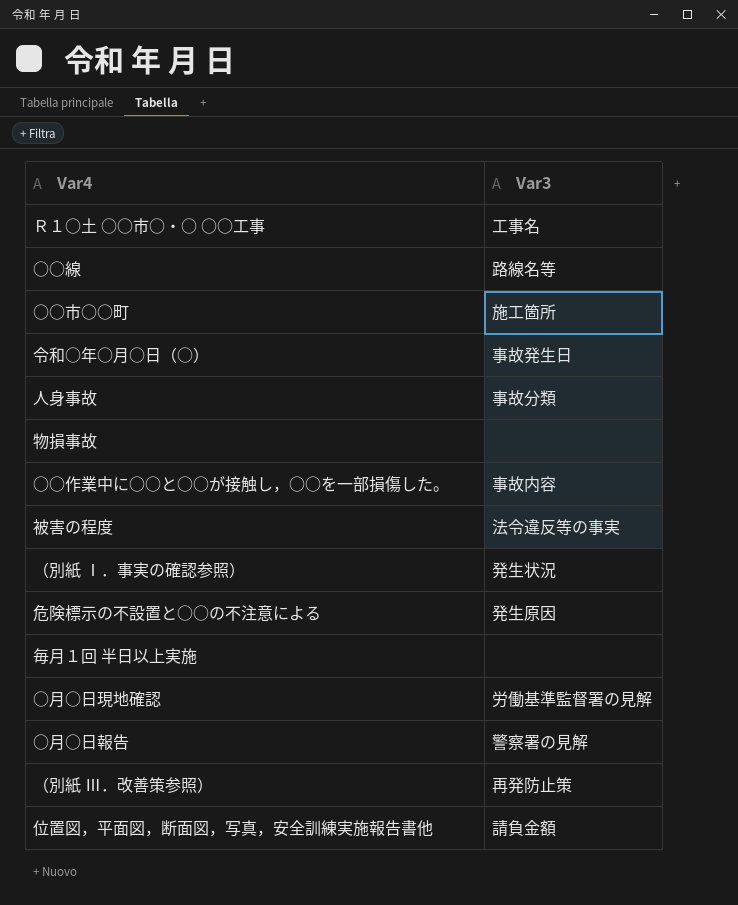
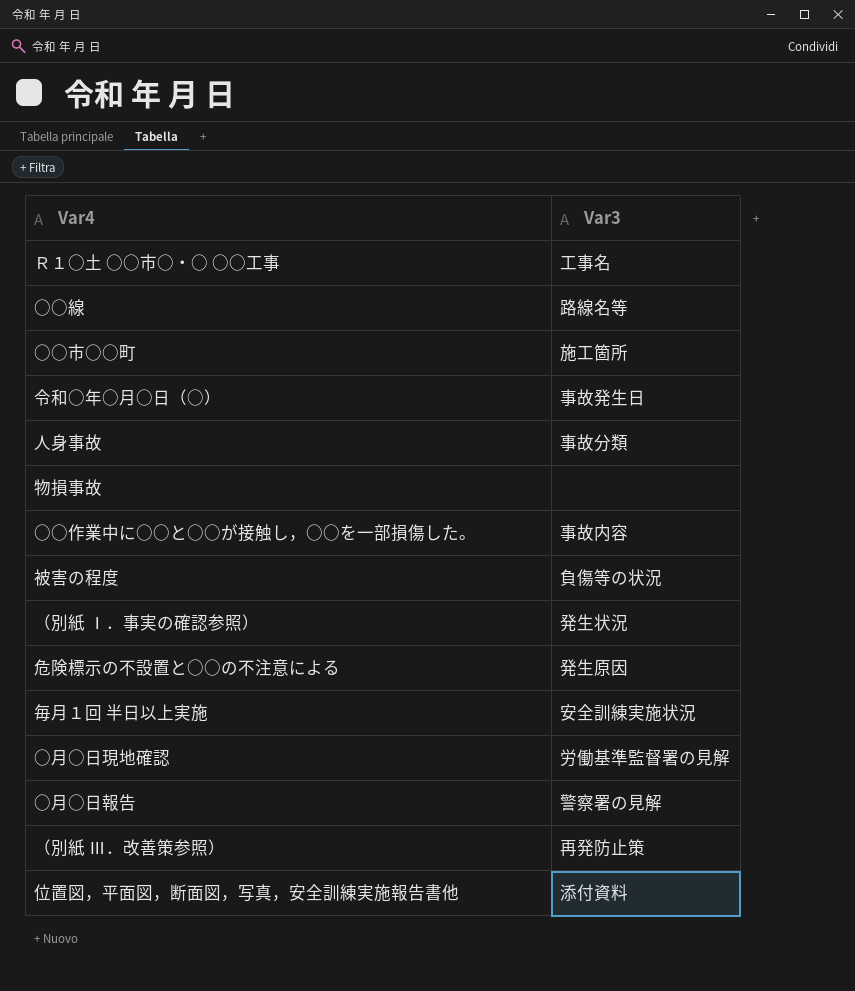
被害の程度 | Var3: 法令違反等の事実 -> 負傷等の状況
毎月１回 半日以上実施 | Var3: none -> 安全訓練実施状況
位置図，平面図，断面図，写真，安全訓練実施報告書他 | Var3: 請負金額 -> 添付資料

